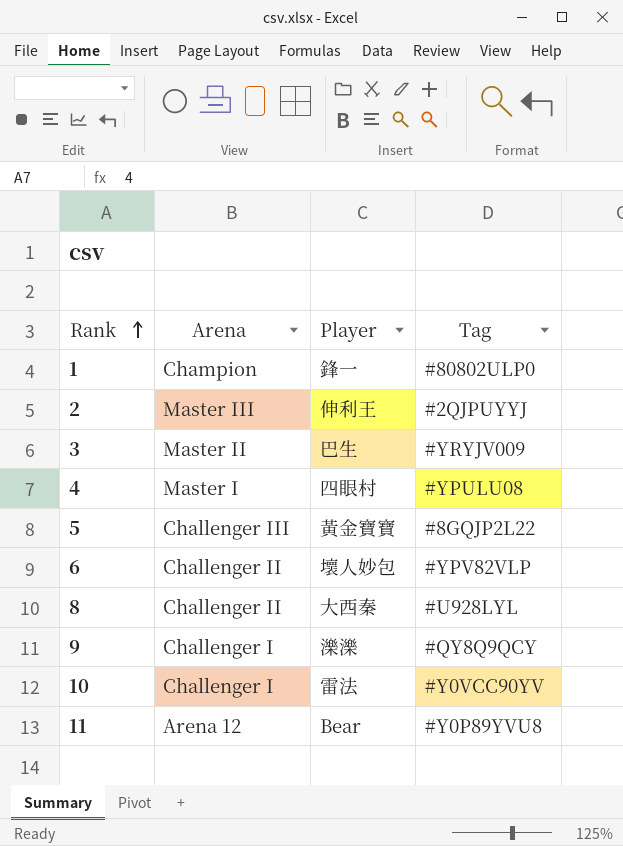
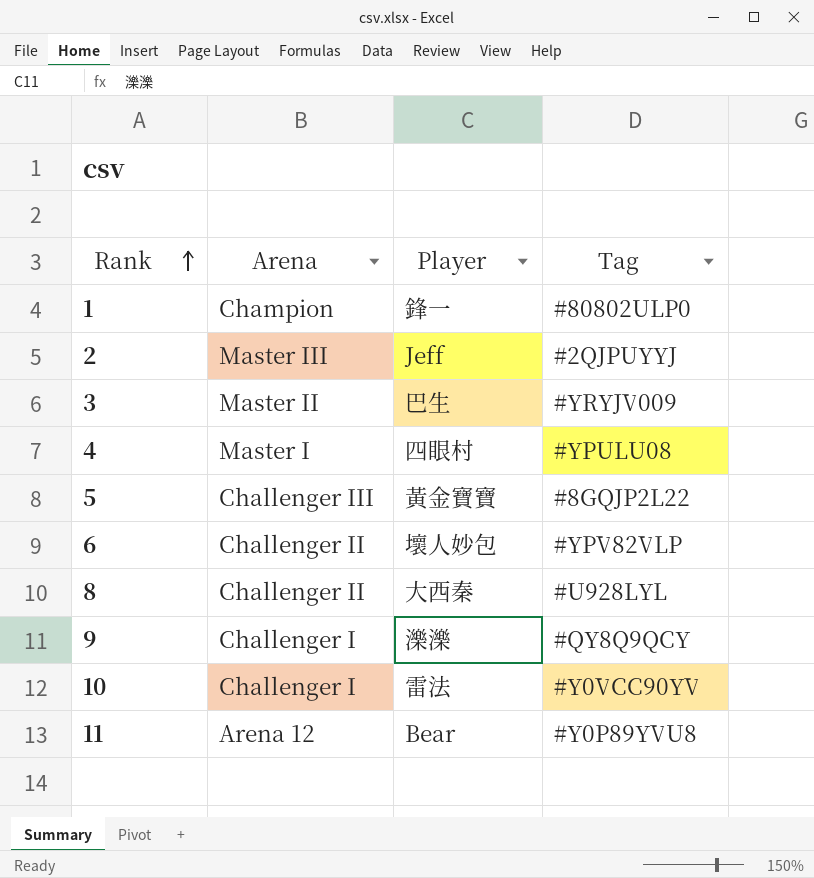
2 | Player: 伸利王 -> Jeff

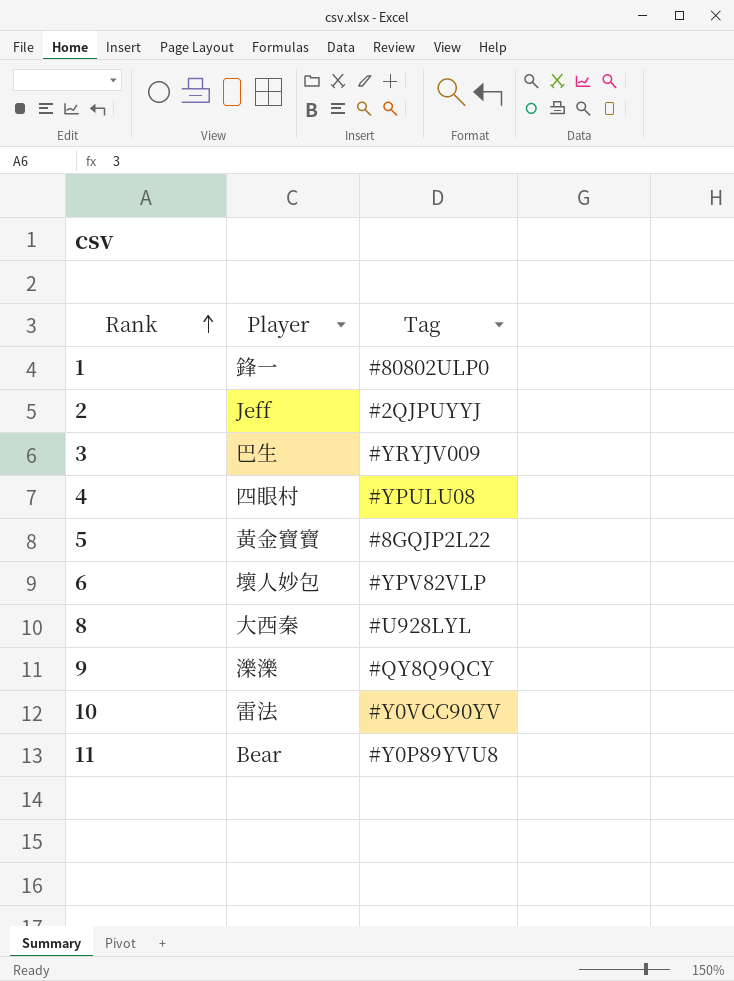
column Arena | position: 2 -> none

